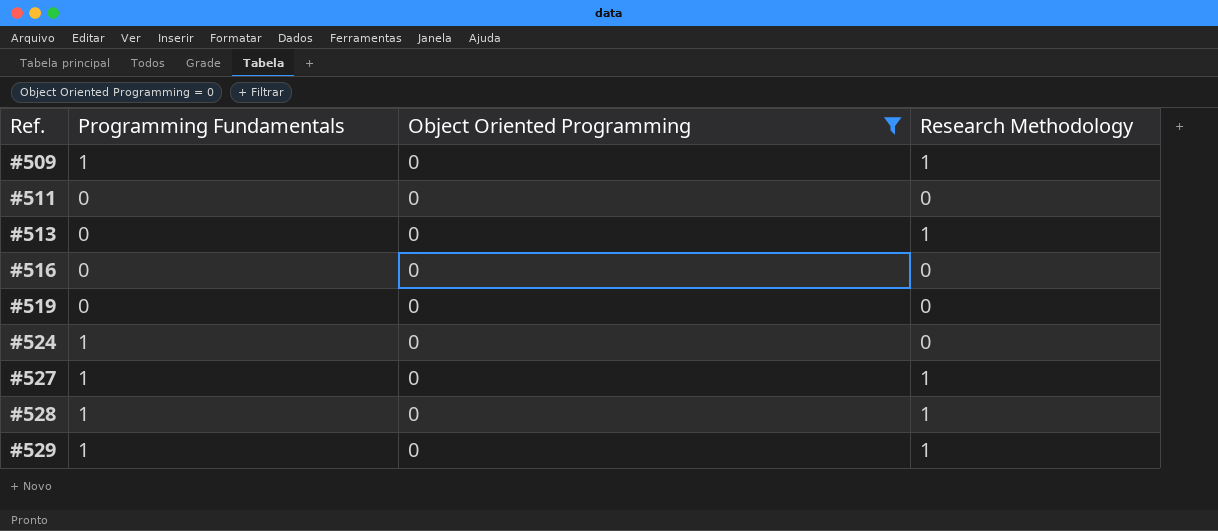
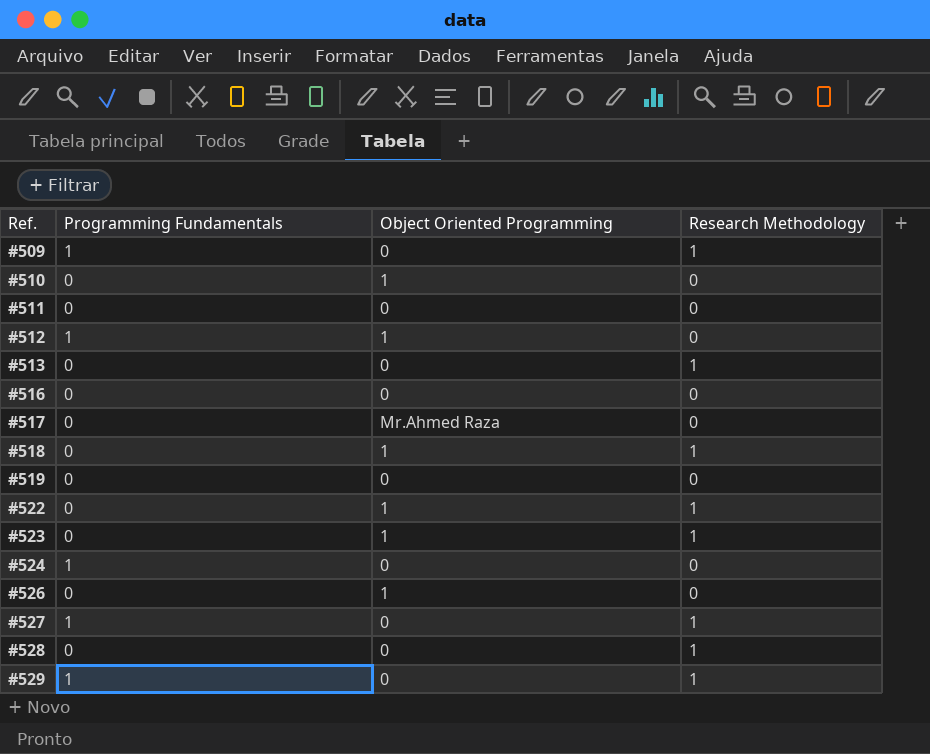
filter: Object Oriented Programming = 0 -> none
#528 | Programming Fundamentals: 1 -> 0

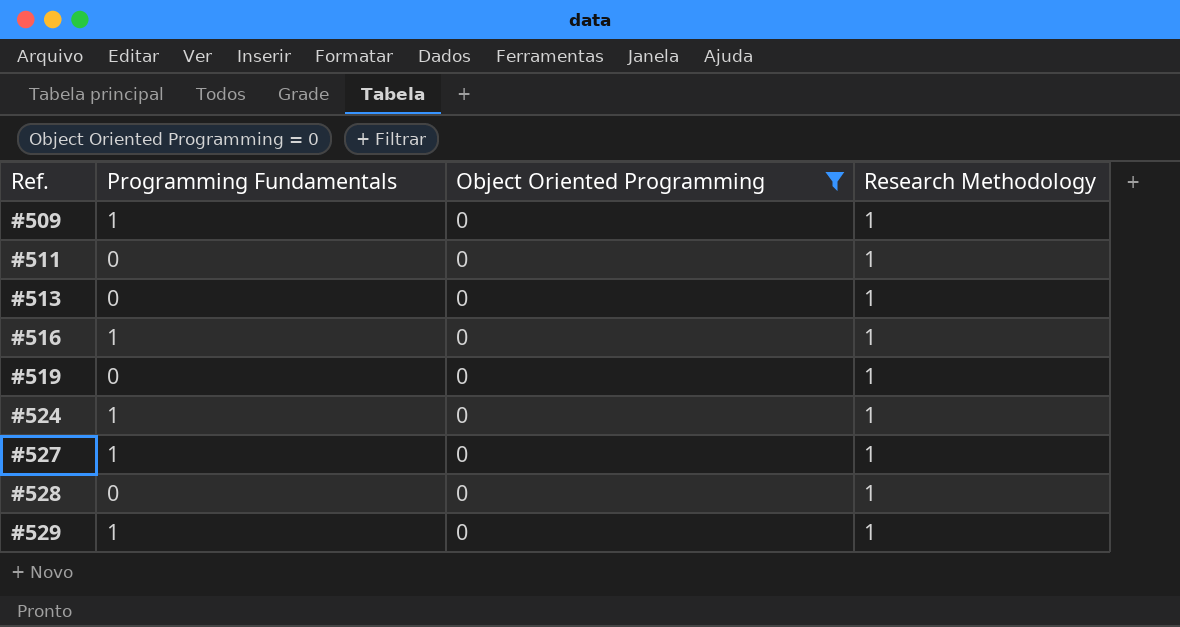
filter: none -> Object Oriented Programming = 0
#511 | Research Methodology: 0 -> 1
#516 | Programming Fundamentals: 0 -> 1
#516 | Research Methodology: 0 -> 1
#519 | Research Methodology: 0 -> 1
#524 | Research Methodology: 0 -> 1

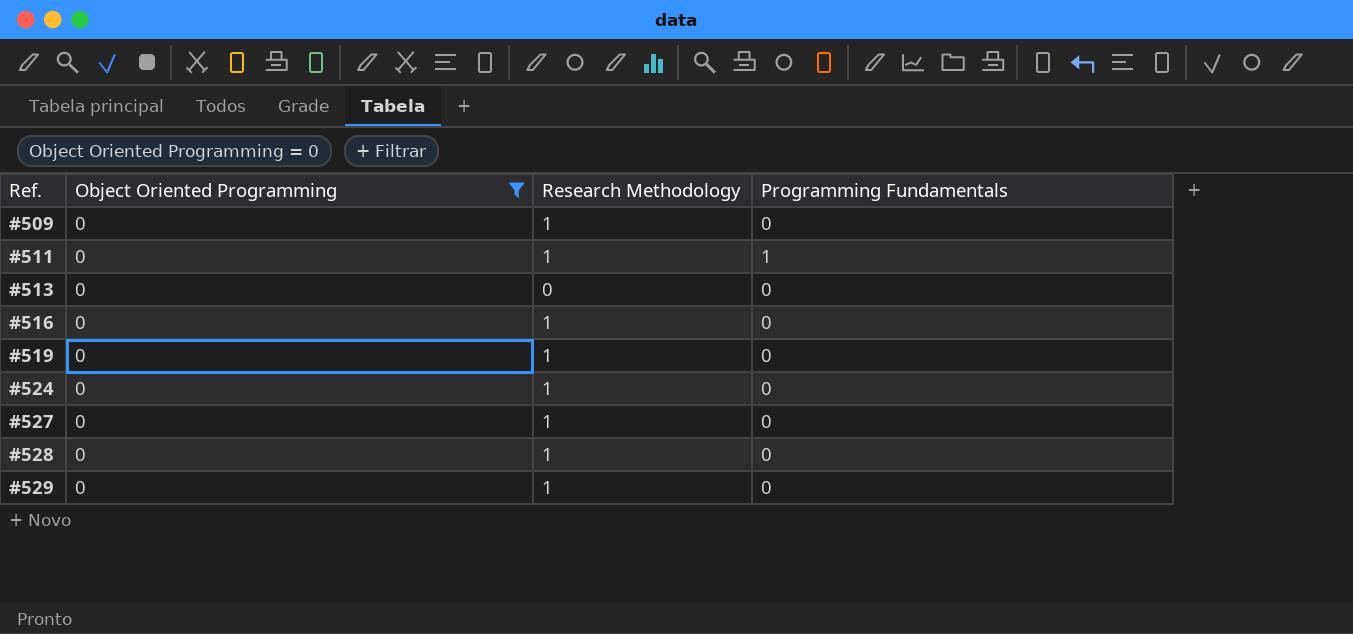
column Programming Fundamentals | position: 2 -> 4
#509 | Programming Fundamentals: 1 -> 0
#511 | Programming Fundamentals: 0 -> 1
#513 | Research Methodology: 1 -> 0
#516 | Programming Fundamentals: 1 -> 0
#524 | Programming Fundamentals: 1 -> 0
#527 | Programming Fundamentals: 1 -> 0
#529 | Programming Fundamentals: 1 -> 0

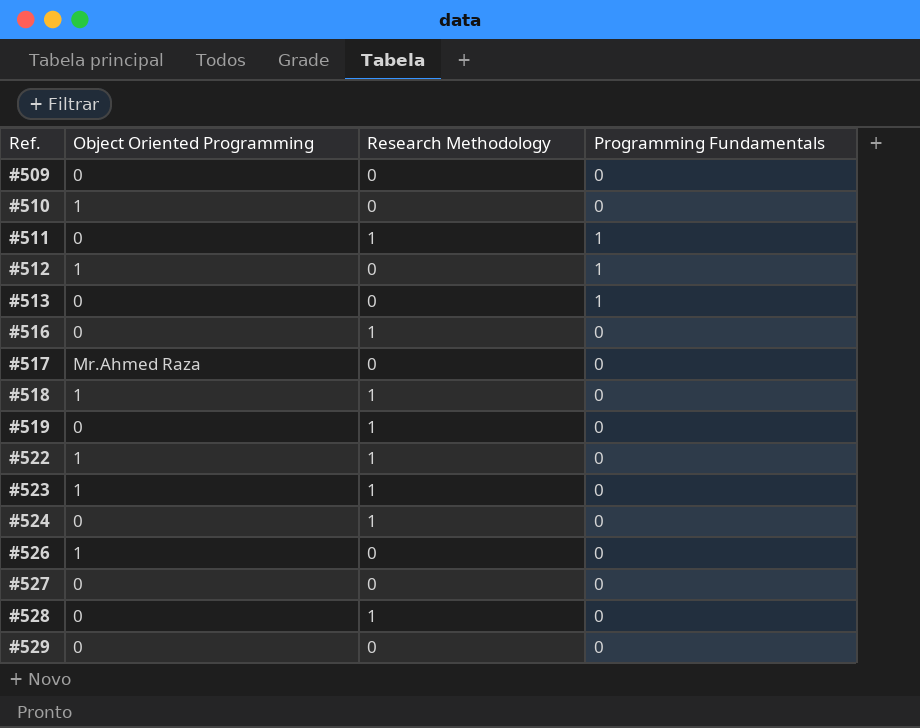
filter: Object Oriented Programming = 0 -> none
#509 | Research Methodology: 1 -> 0
#513 | Programming Fundamentals: 0 -> 1
#527 | Research Methodology: 1 -> 0
#529 | Research Methodology: 1 -> 0

